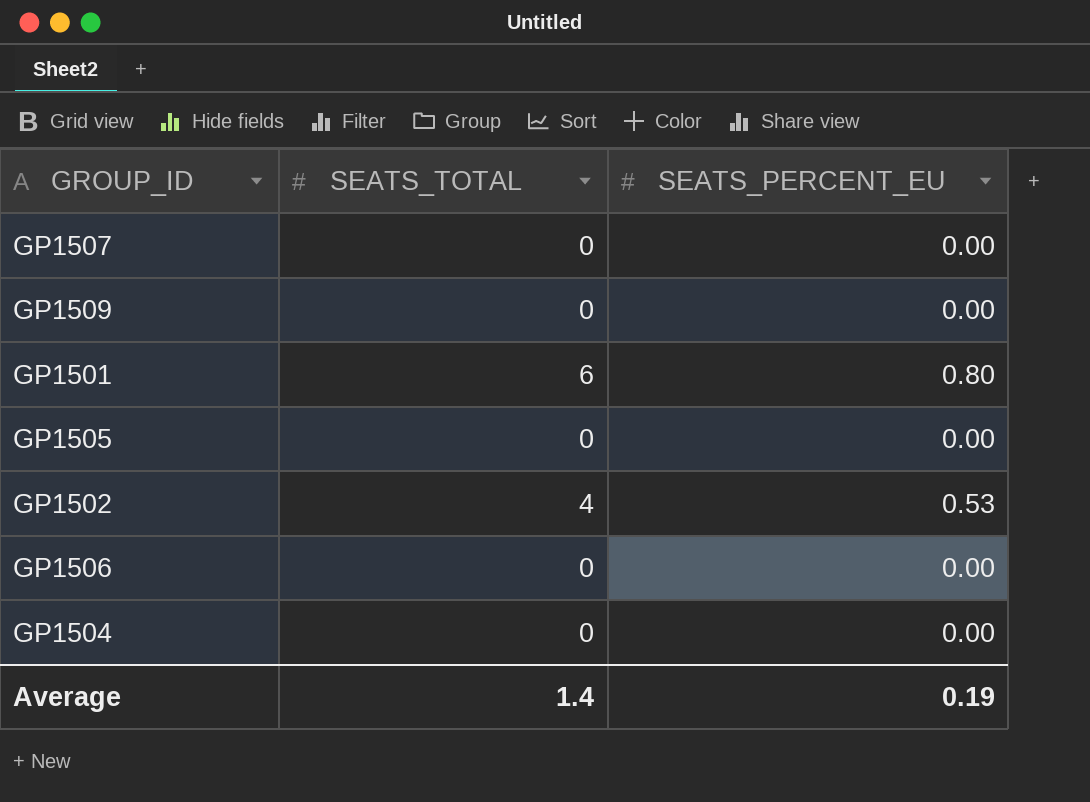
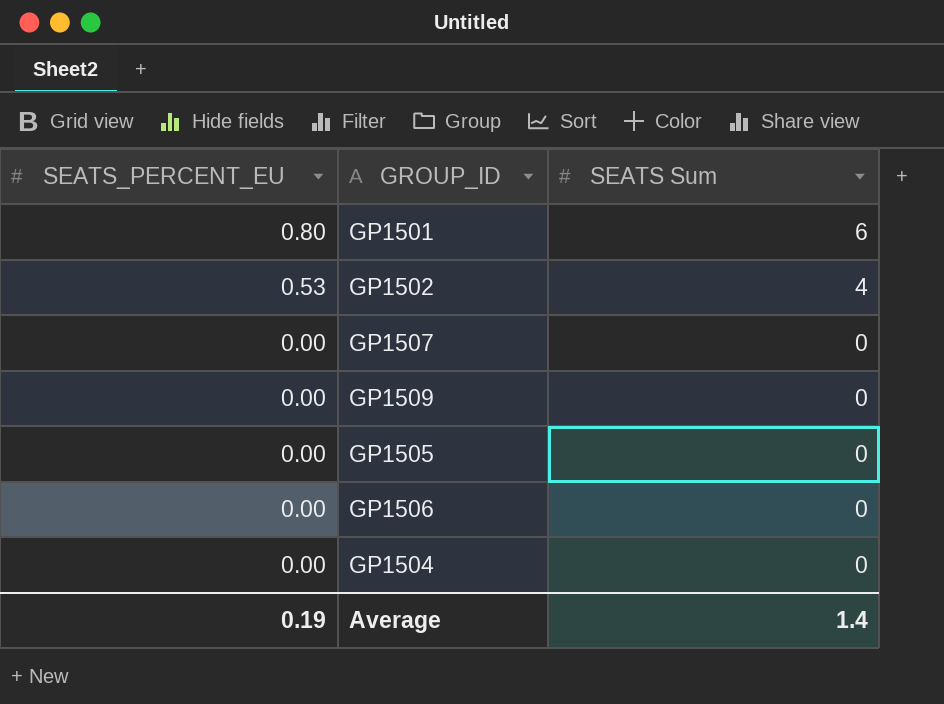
row order: none -> SEATS_PERCENT_EU descending
column SEATS_PERCENT_EU | position: 3 -> 1
column name: SEATS_TOTAL -> SEATS Sum

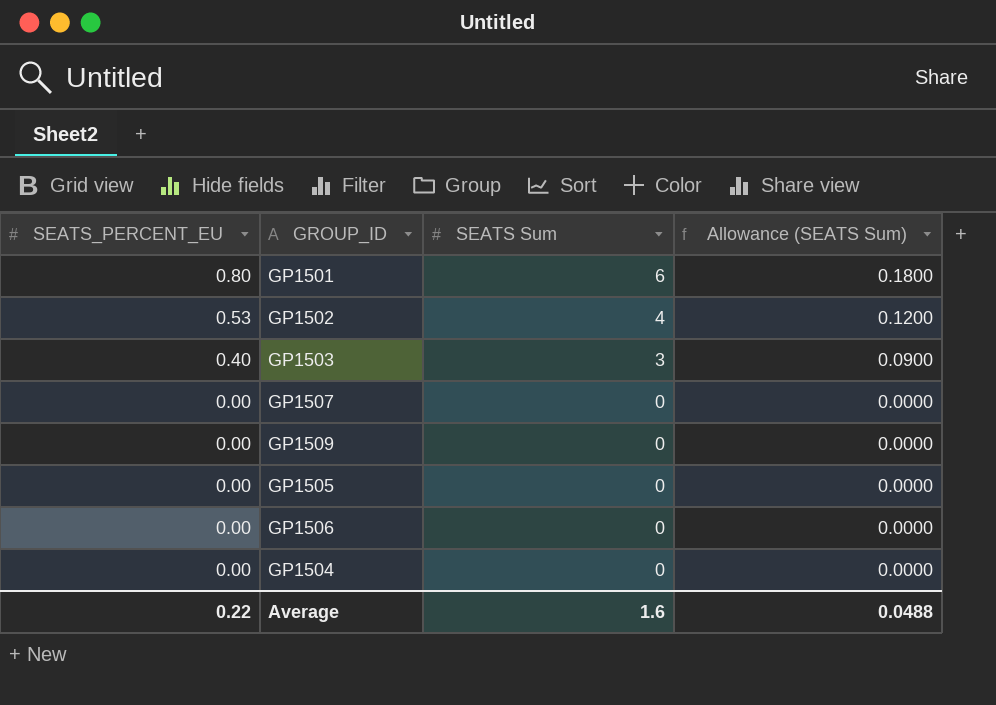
column Allowance (SEATS Sum) | formula: none -> [SEATS Sum] * 0.03
row GP1503: none -> 0.40 | 3 | 0.0900
Average | SEATS_PERCENT_EU: 0.19 -> 0.22
Average | SEATS Sum: 1.4 -> 1.6

